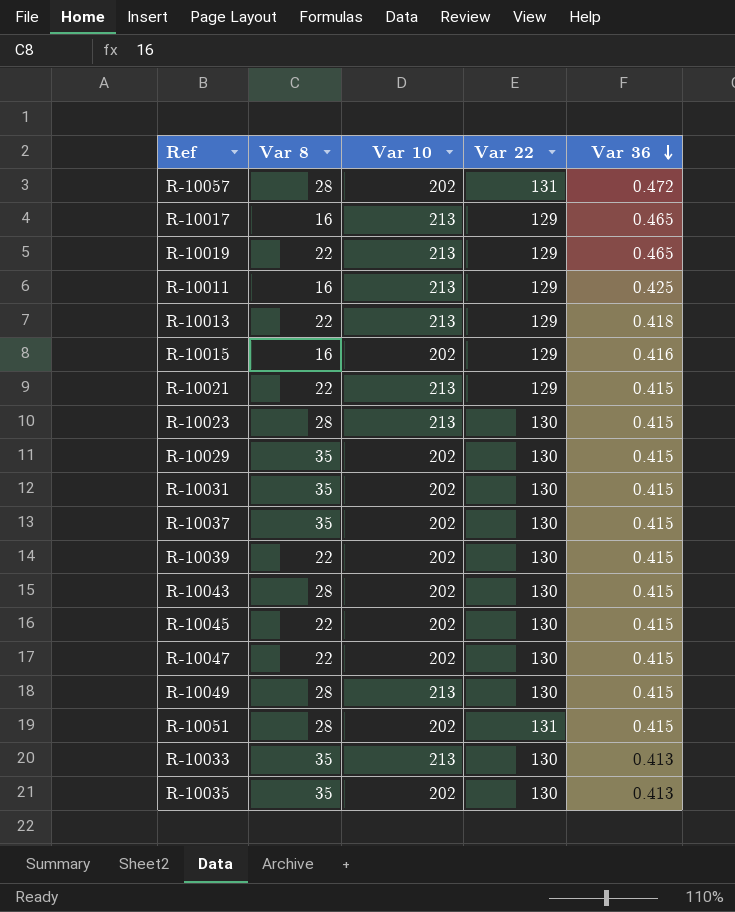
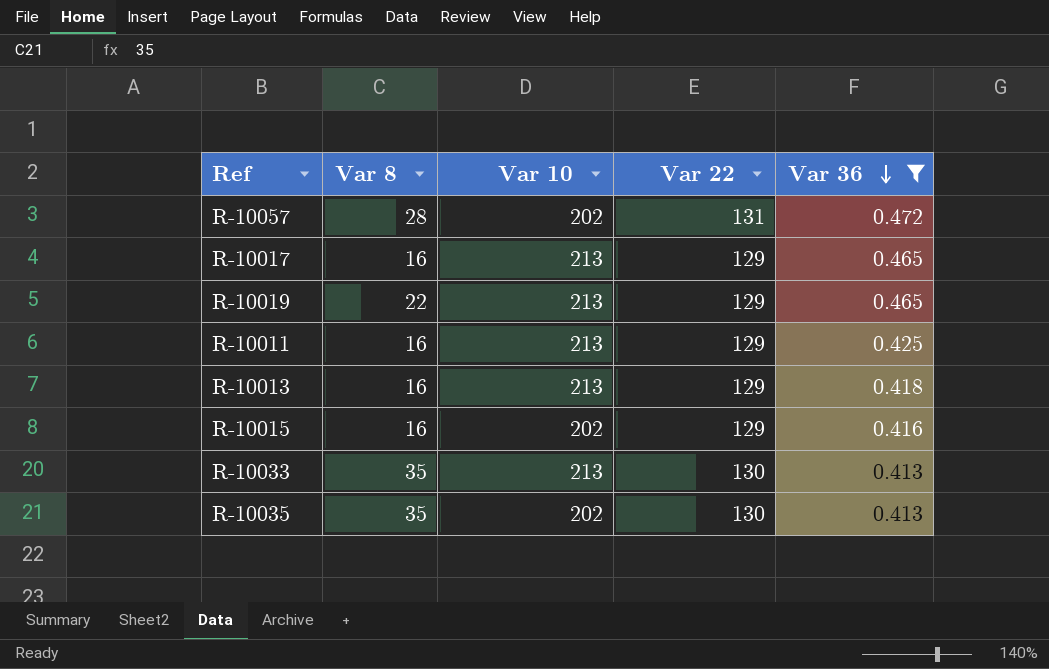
filter: none -> Var 36 != 0.415
R-10013 | Var 8: 22 -> 16

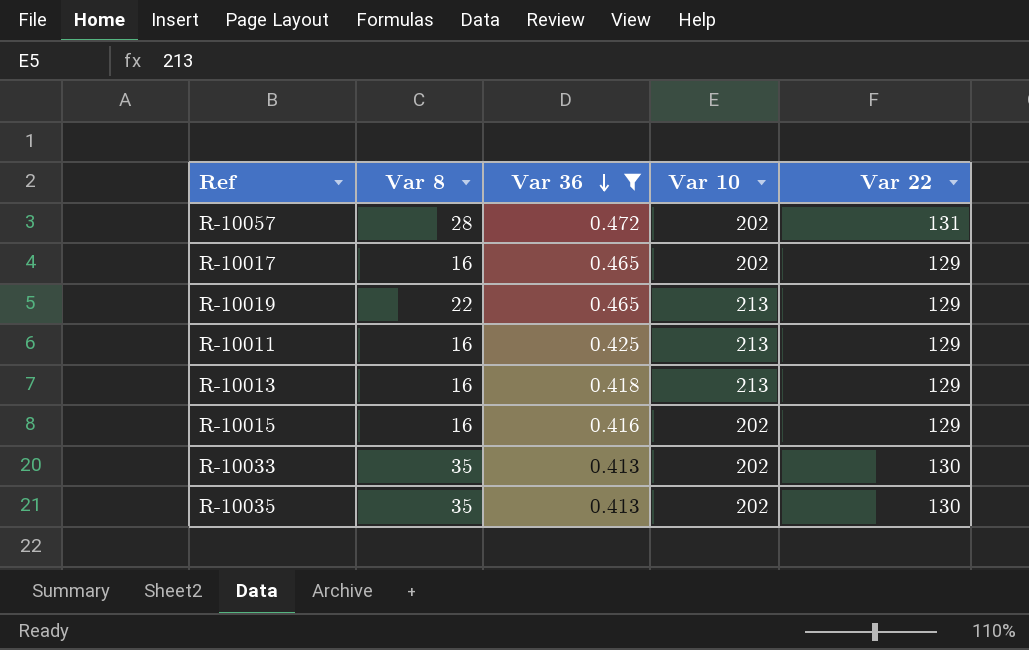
column Var 36 | position: 5 -> 3
R-10017 | Var 10: 213 -> 202
R-10033 | Var 10: 213 -> 202

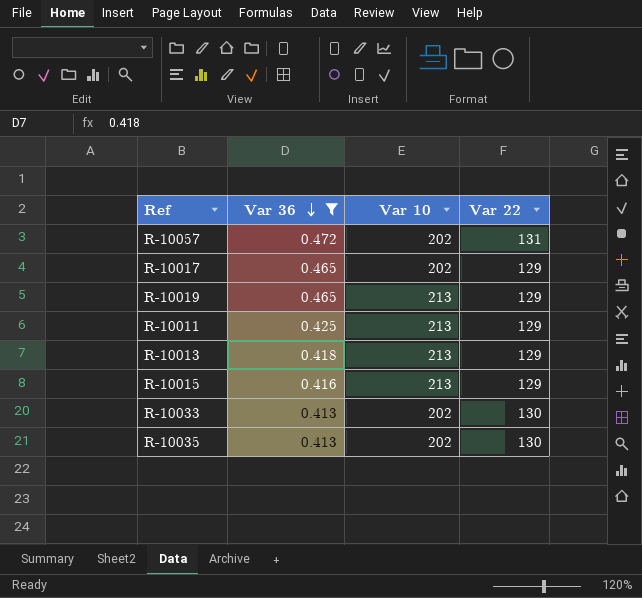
column Var 8 | position: 2 -> none
R-10015 | Var 10: 202 -> 213

